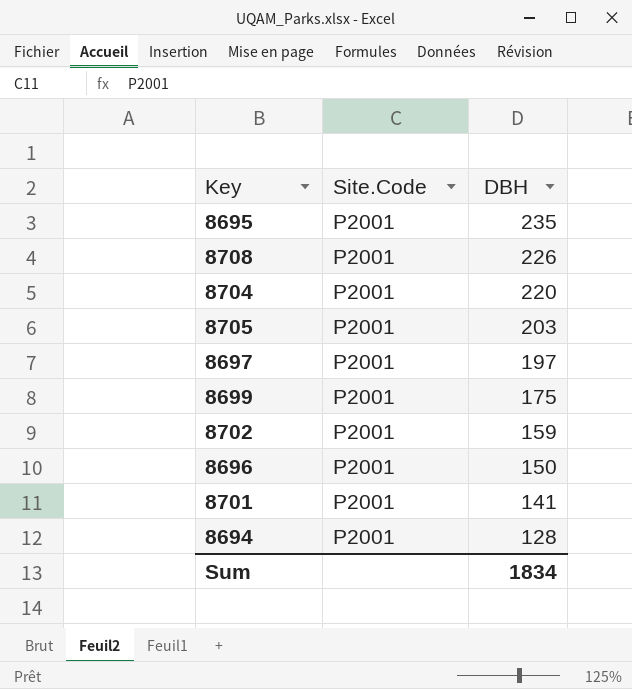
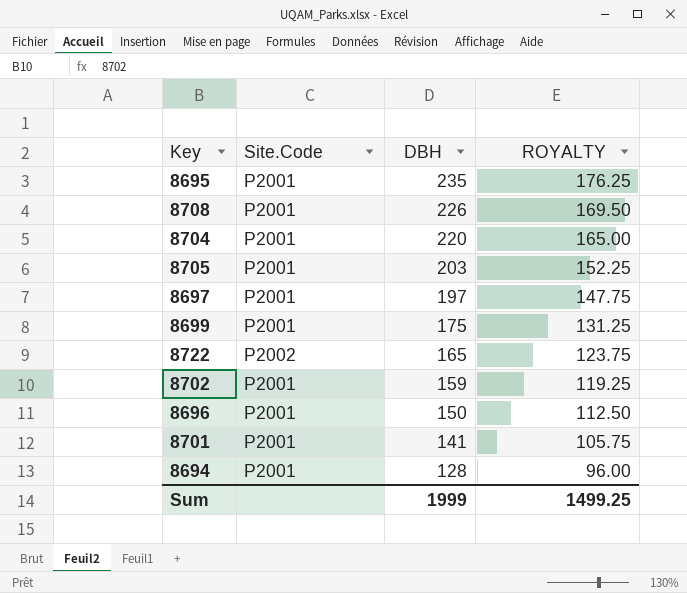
column ROYALTY | formula: none -> [DBH] * 0.75
row 8722: none -> P2002 | 165 | 123.75
Sum | DBH: 1834 -> 1999

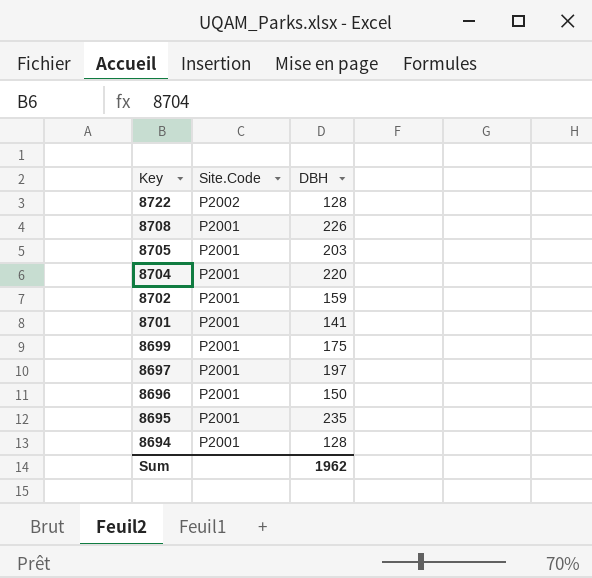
row order: DBH descending -> Key descending
column ROYALTY | formula: [DBH] * 0.75 -> none
8722 | DBH: 165 -> 128
Sum | DBH: 1999 -> 1962

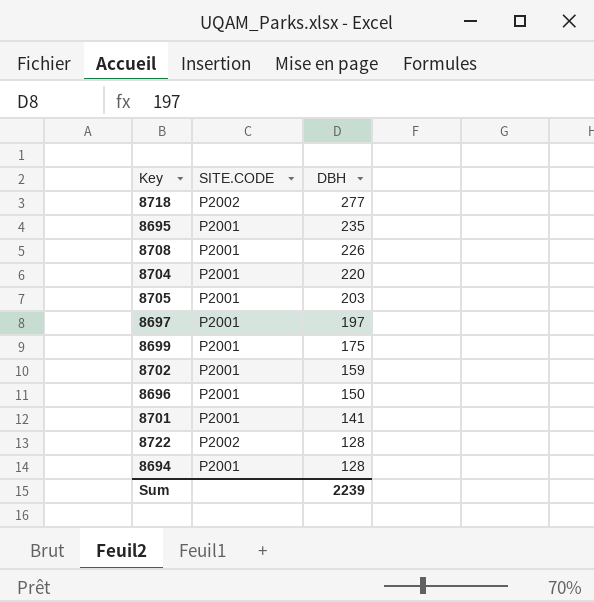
row order: Key descending -> DBH descending
column name: Site.Code -> SITE.CODE
row 8718: none -> P2002 | 277
Sum | DBH: 1962 -> 2239

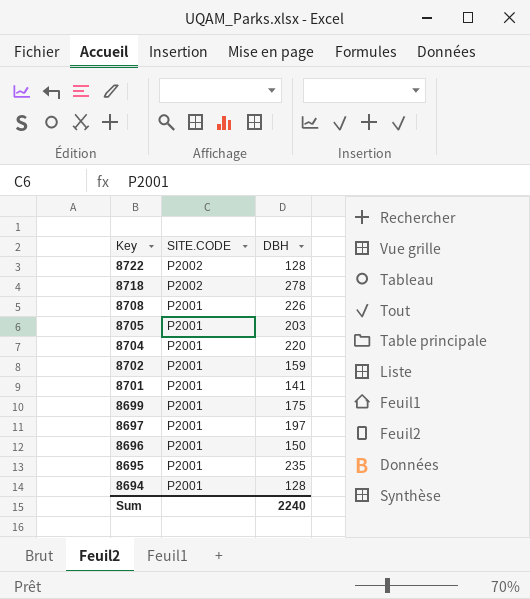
row order: DBH descending -> Key descending
8718 | DBH: 277 -> 278
Sum | DBH: 2239 -> 2240

